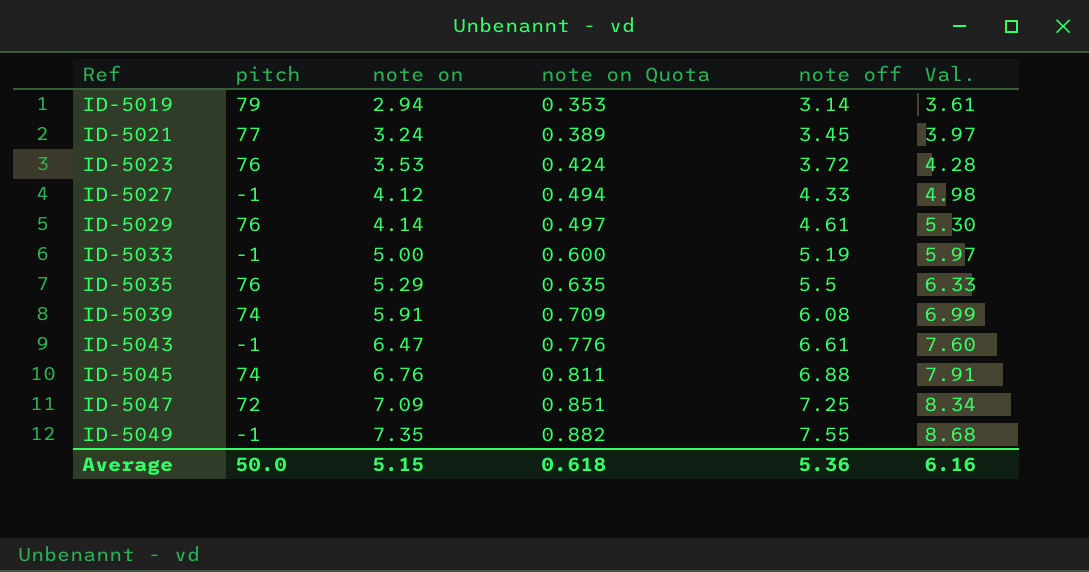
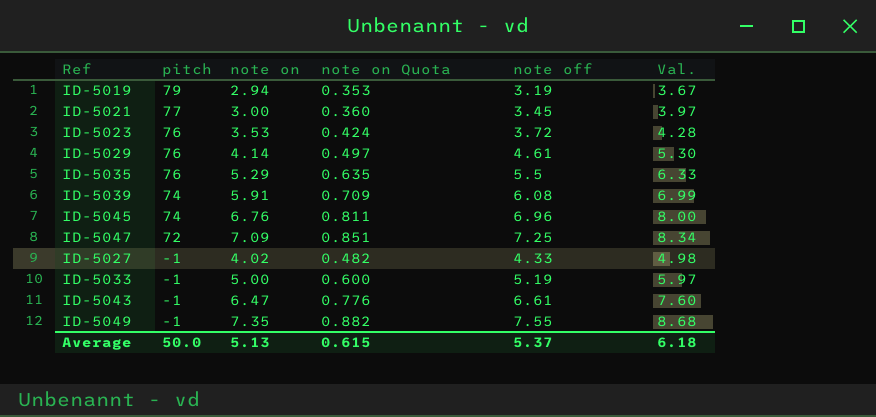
row order: Ref ascending -> pitch descending
ID-5019 | note off: 3.14 -> 3.19
ID-5019 | Val.: 3.61 -> 3.67
ID-5021 | note on: 3.24 -> 3.00
ID-5021 | note on Quota: 0.389 -> 0.360
ID-5045 | note off: 6.88 -> 6.96
ID-5045 | Val.: 7.91 -> 8.00
ID-5027 | note on: 4.12 -> 4.02
ID-5027 | note on Quota: 0.494 -> 0.482
Average | note on: 5.15 -> 5.13
Average | note on Quota: 0.618 -> 0.615
Average | note off: 5.36 -> 5.37
Average | Val.: 6.16 -> 6.18

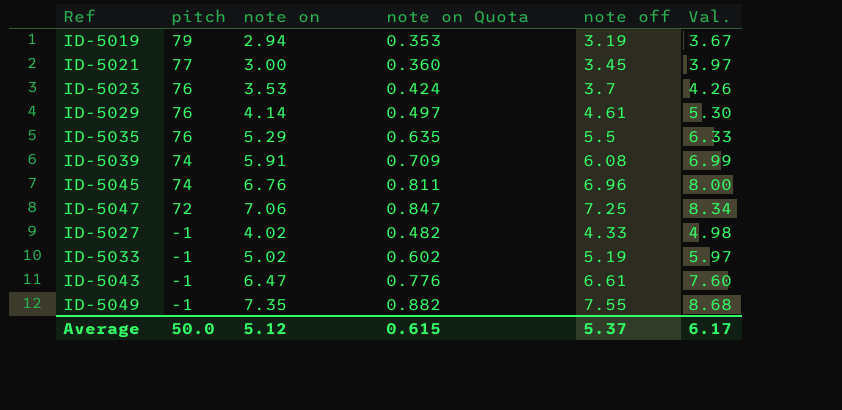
ID-5023 | note off: 3.72 -> 3.7
ID-5023 | Val.: 4.28 -> 4.26
ID-5047 | note on: 7.09 -> 7.06
ID-5047 | note on Quota: 0.851 -> 0.847
ID-5033 | note on: 5.00 -> 5.02
ID-5033 | note on Quota: 0.600 -> 0.602
Average | note on: 5.13 -> 5.12
Average | Val.: 6.18 -> 6.17

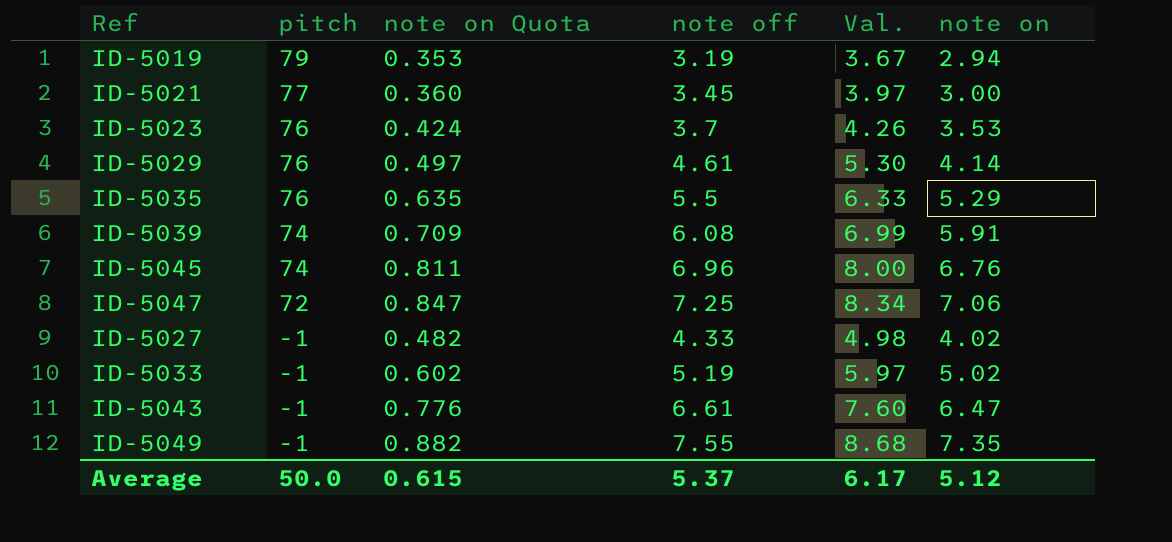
column note on | position: 3 -> 6

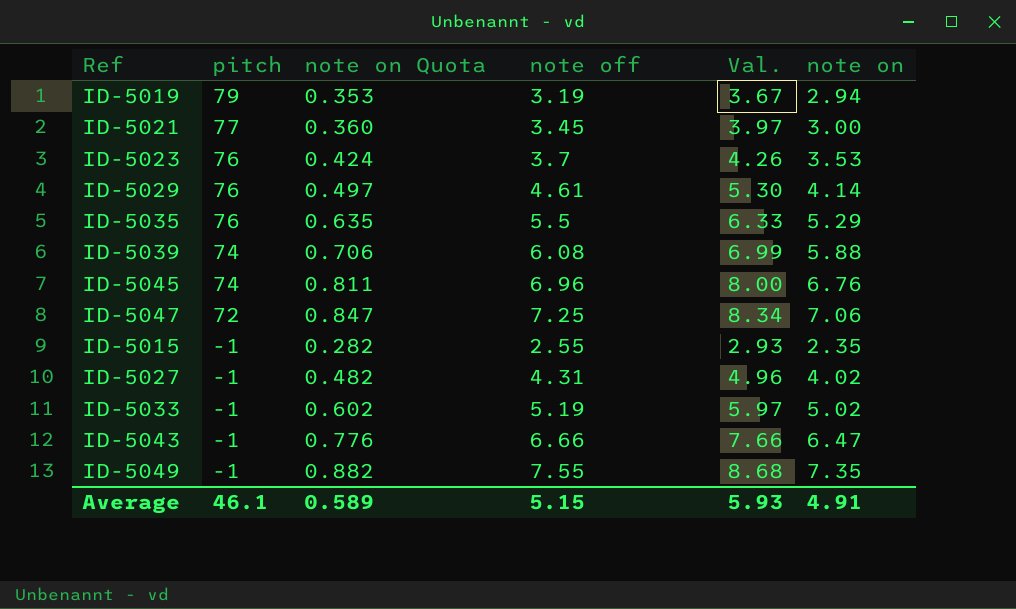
ID-5039 | note on Quota: 0.709 -> 0.706
ID-5039 | note on: 5.91 -> 5.88
row ID-5015: none -> -1 | 0.282 | 2.55 | 2.93 | 2.35
ID-5027 | note off: 4.33 -> 4.31
ID-5027 | Val.: 4.98 -> 4.96
ID-5043 | note off: 6.61 -> 6.66
ID-5043 | Val.: 7.60 -> 7.66
Average | pitch: 50.0 -> 46.1
Average | note on Quota: 0.615 -> 0.589
Average | note off: 5.37 -> 5.15
Average | Val.: 6.17 -> 5.93
Average | note on: 5.12 -> 4.91

